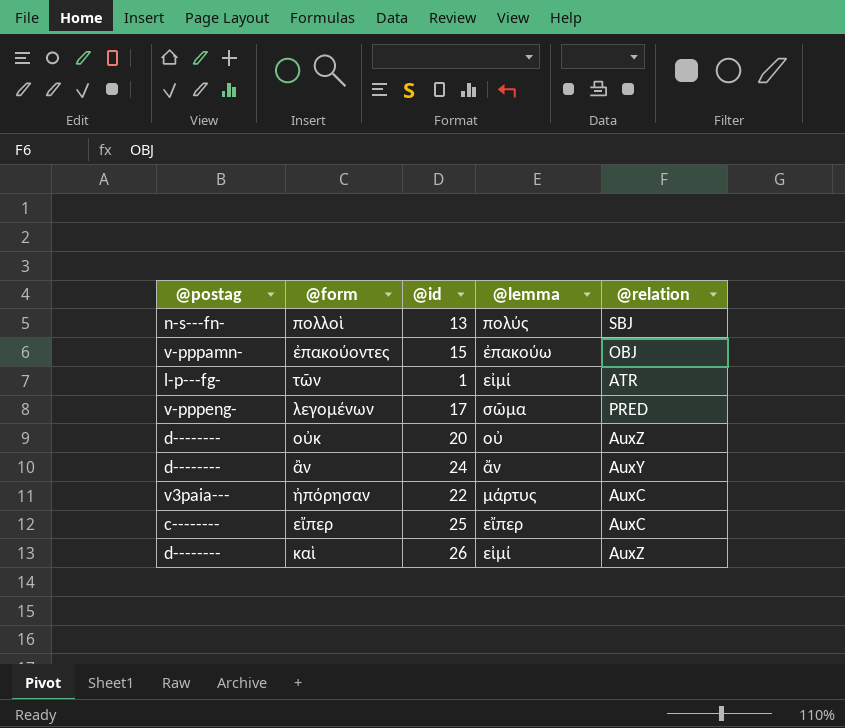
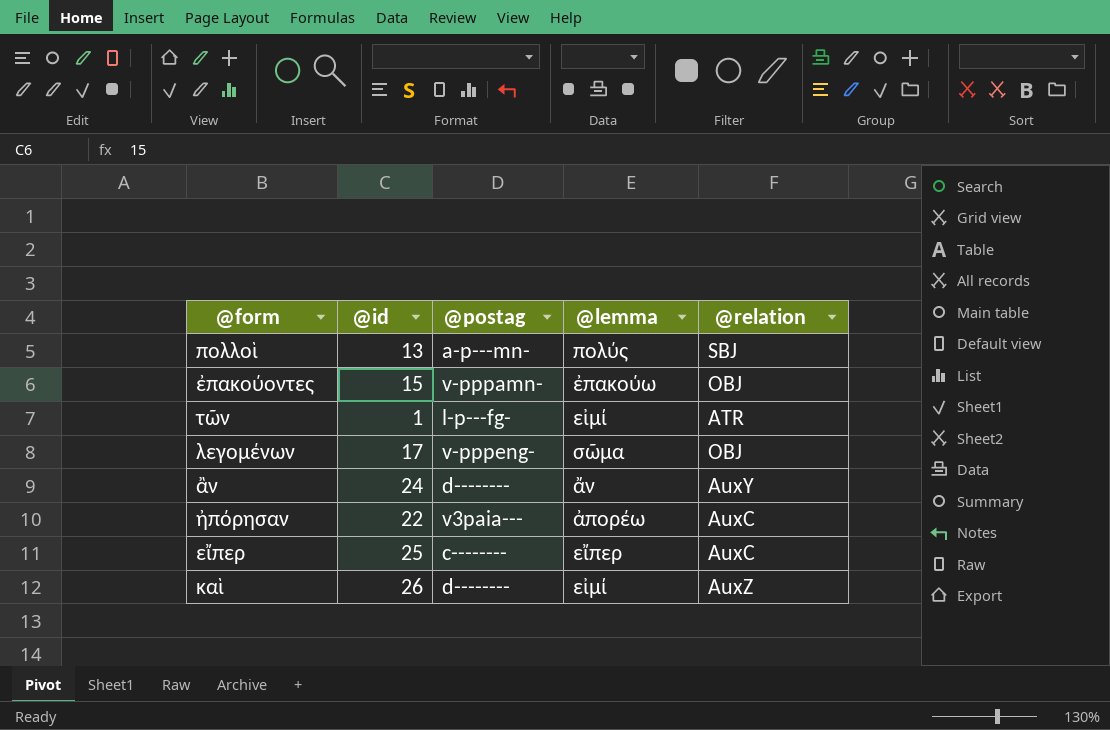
column @postag | position: 1 -> 3
row οὐκ: d-------- | 20 | οὐ | AuxZ -> none
πολλοὶ | @postag: n-s---fn- -> a-p---mn-
λεγομένων | @relation: PRED -> OBJ
ἠπόρησαν | @lemma: μάρτυς -> ἀπορέω

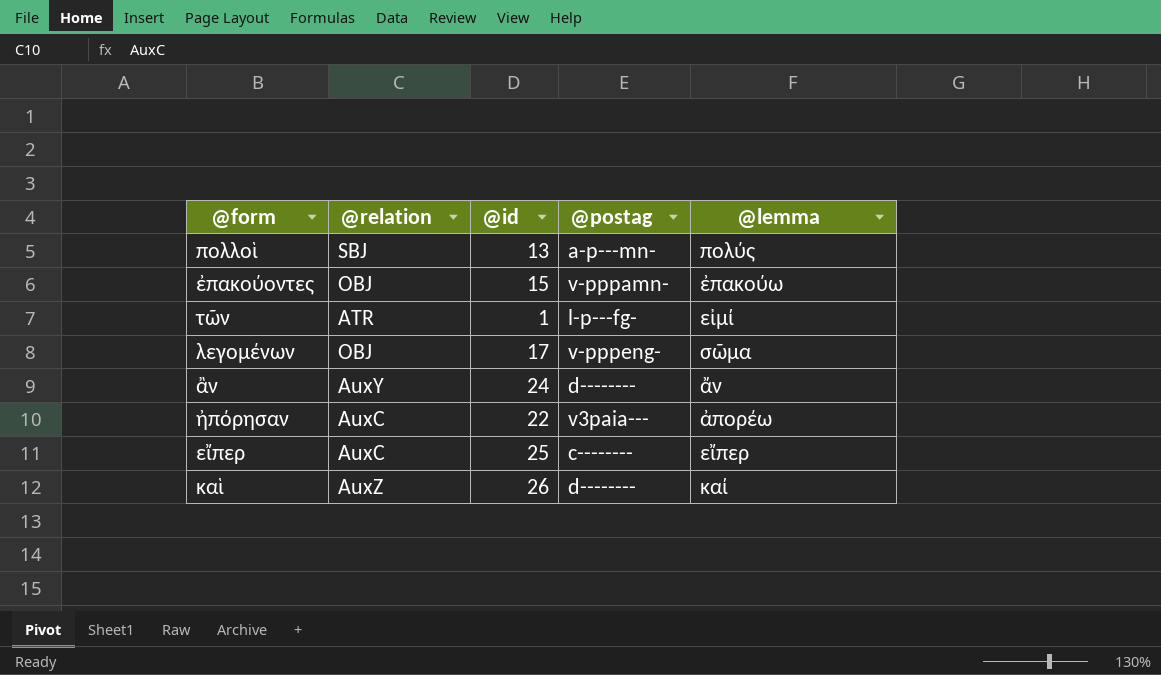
column @relation | position: 5 -> 2
καὶ | @lemma: εἰμί -> καί

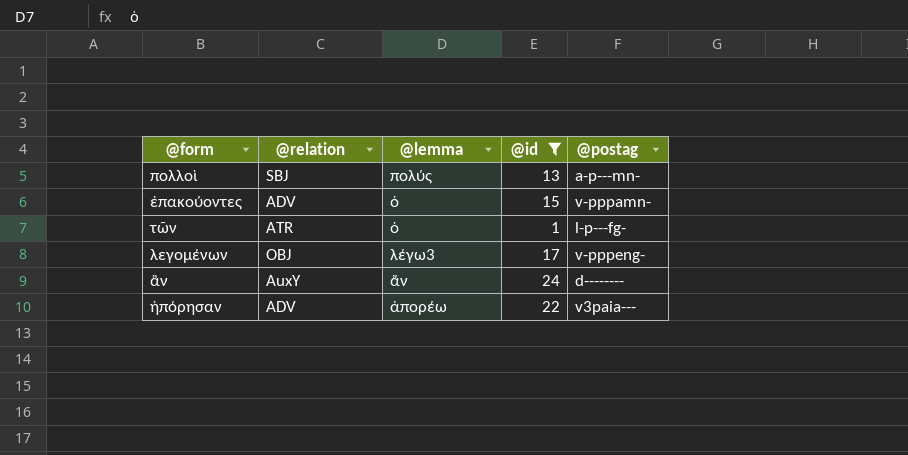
filter: none -> @id <= 24
column @lemma | position: 5 -> 3
ἐπακούοντες | @relation: OBJ -> ADV
ἐπακούοντες | @lemma: ἐπακούω -> ὁ
τῶν | @lemma: εἰμί -> ὁ
λεγομένων | @lemma: σῶμα -> λέγω3
ἠπόρησαν | @relation: AuxC -> ADV

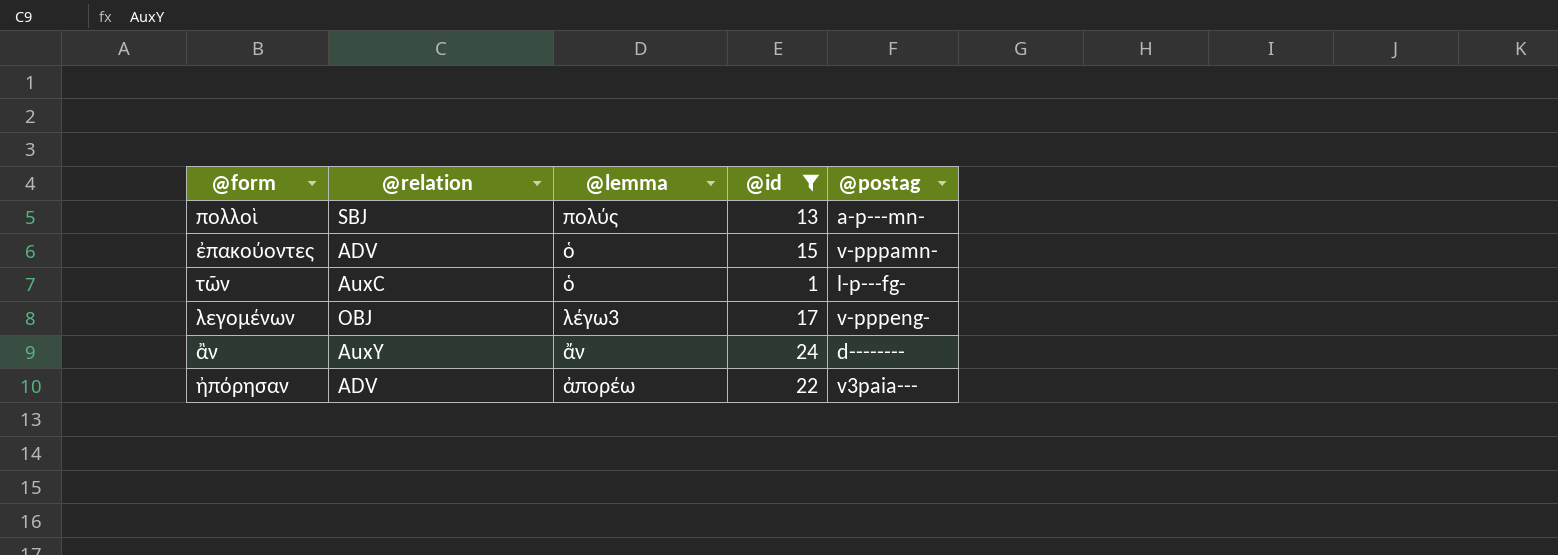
τῶν | @relation: ATR -> AuxC

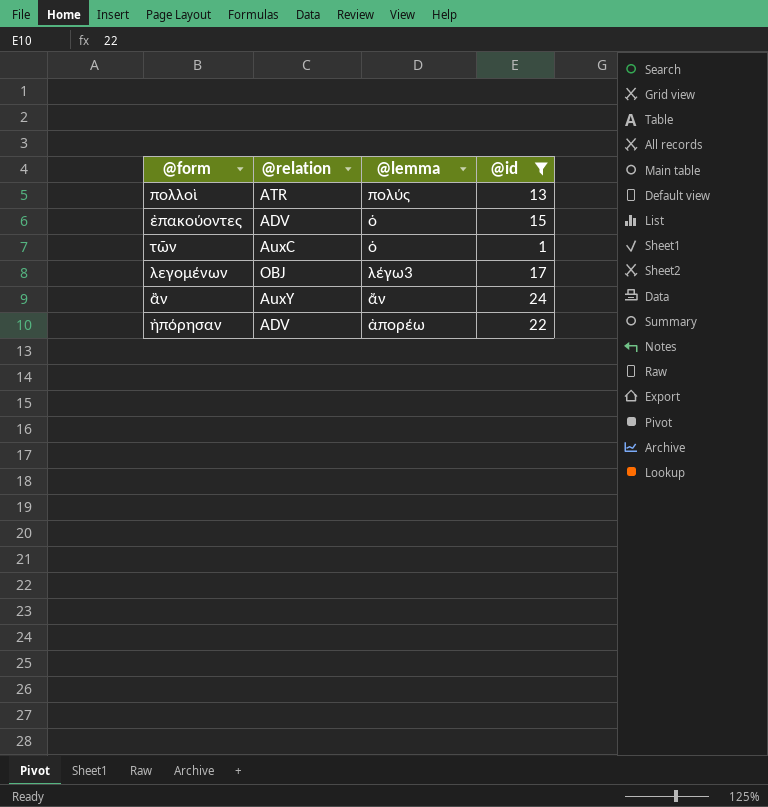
column @postag | position: 5 -> none
πολλοὶ | @relation: SBJ -> ATR

